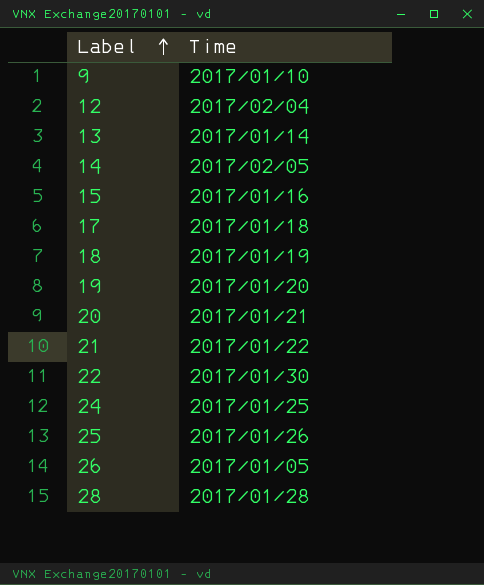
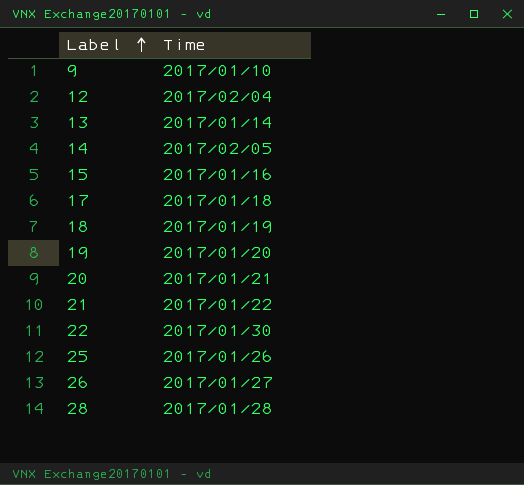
row 24: 2017/01/25 -> none
26 | Time: 2017/01/05 -> 2017/01/27

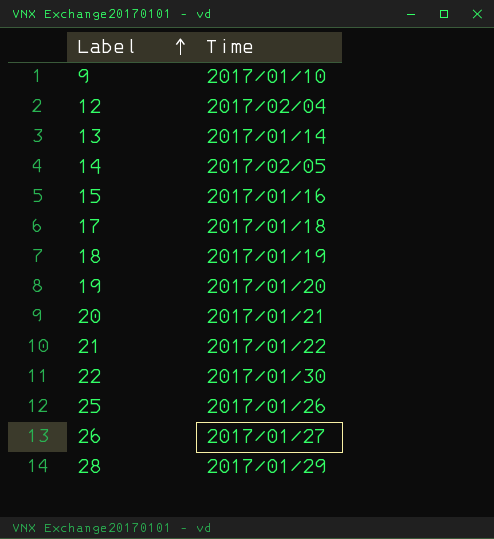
28 | Time: 2017/01/28 -> 2017/01/29

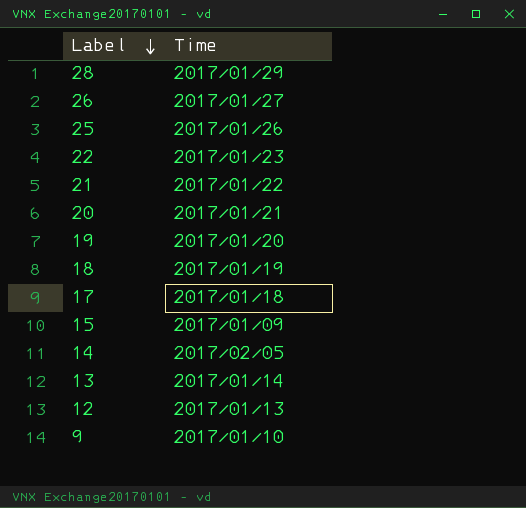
row order: Label ascending -> Label descending
22 | Time: 2017/01/30 -> 2017/01/23
15 | Time: 2017/01/16 -> 2017/01/09
12 | Time: 2017/02/04 -> 2017/01/13

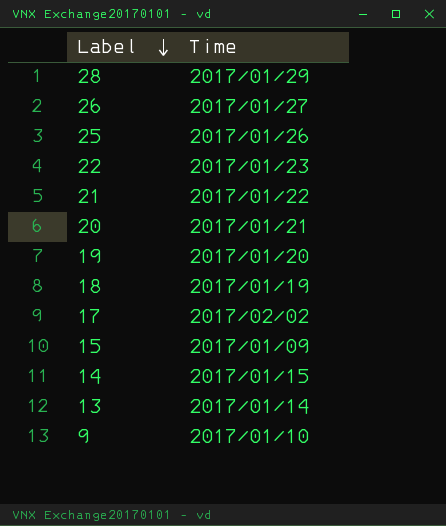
row 12: 2017/01/13 -> none
17 | Time: 2017/01/18 -> 2017/02/02
14 | Time: 2017/02/05 -> 2017/01/15

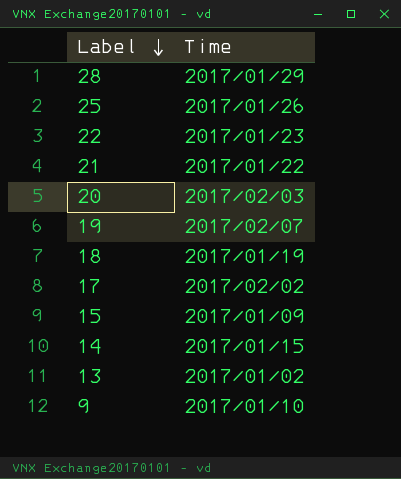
row 26: 2017/01/27 -> none
20 | Time: 2017/01/21 -> 2017/02/03
19 | Time: 2017/01/20 -> 2017/02/07
13 | Time: 2017/01/14 -> 2017/01/02

